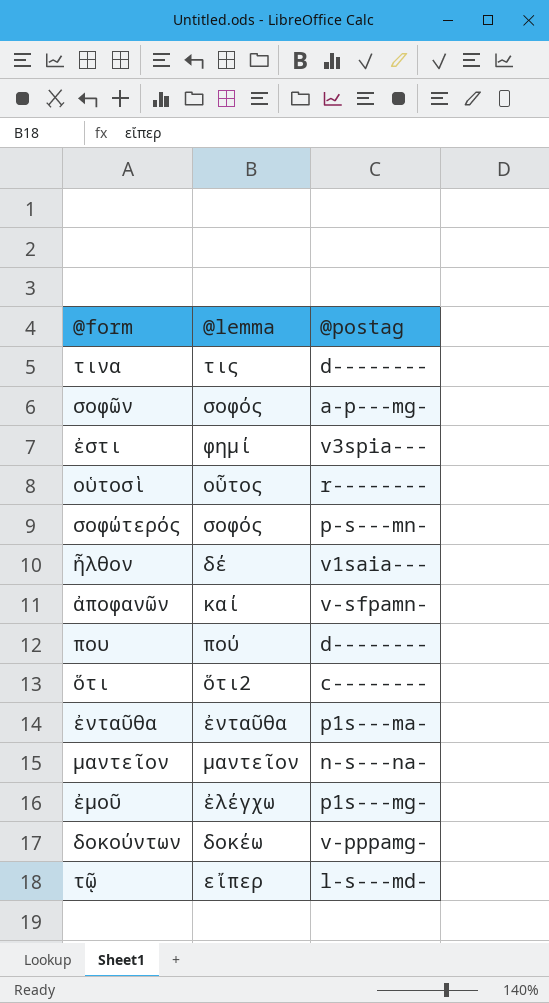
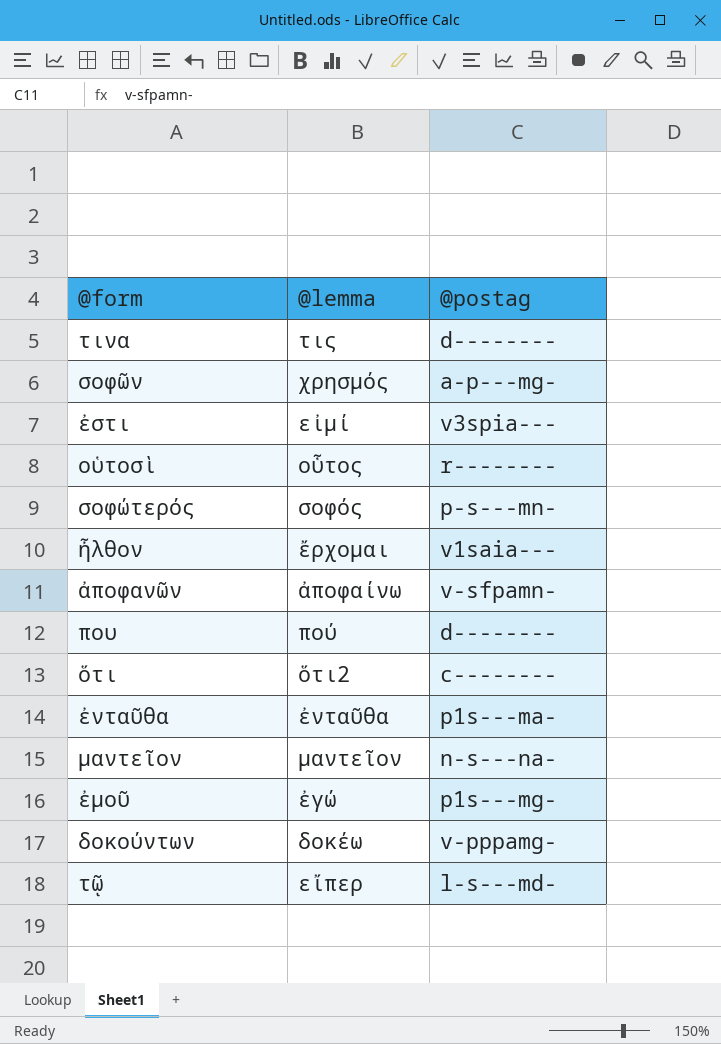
σοφῶν | @lemma: σοφός -> χρησμός
ἐστι | @lemma: φημί -> εἰμί
ἦλθον | @lemma: δέ -> ἔρχομαι
ἀποφανῶν | @lemma: καί -> ἀποφαίνω
ἐμοῦ | @lemma: ἐλέγχω -> ἐγώ

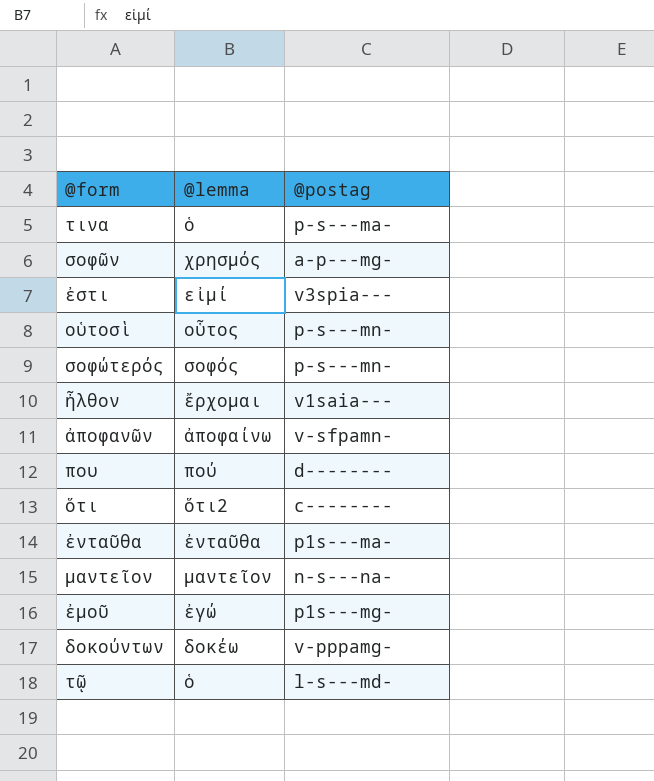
τινα | @lemma: τις -> ὁ
τινα | @postag: d-------- -> p-s---ma-
οὑτοσὶ | @postag: r-------- -> p-s---mn-
τῷ | @lemma: εἴπερ -> ὁ

